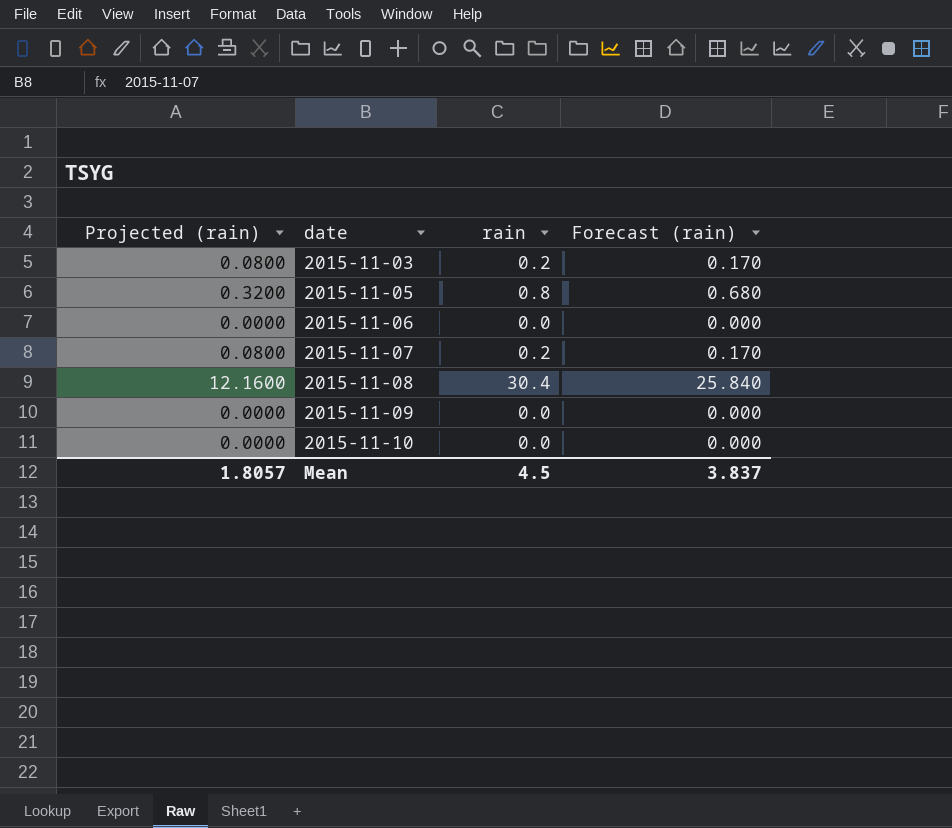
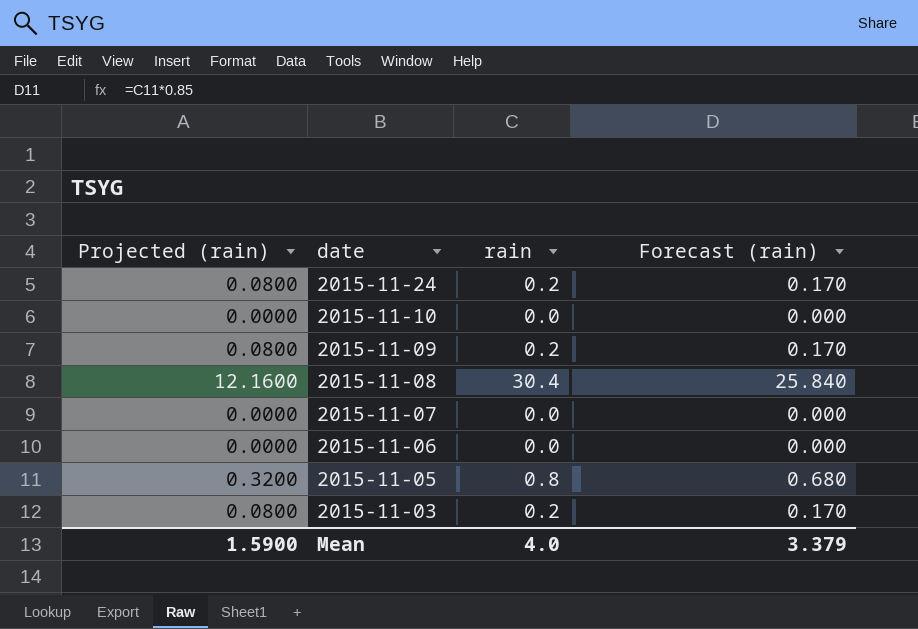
row order: date ascending -> date descending
row 2015-11-24: none -> 0.0800 | 0.2 | 0.170
2015-11-09 | Projected (rain): 0.0000 -> 0.0800
2015-11-09 | rain: 0.0 -> 0.2
2015-11-09 | Forecast (rain): 0.000 -> 0.170
2015-11-07 | Projected (rain): 0.0800 -> 0.0000
2015-11-07 | rain: 0.2 -> 0.0
2015-11-07 | Forecast (rain): 0.170 -> 0.000
Mean | Projected (rain): 1.8057 -> 1.5900
Mean | rain: 4.5 -> 4.0
Mean | Forecast (rain): 3.837 -> 3.379

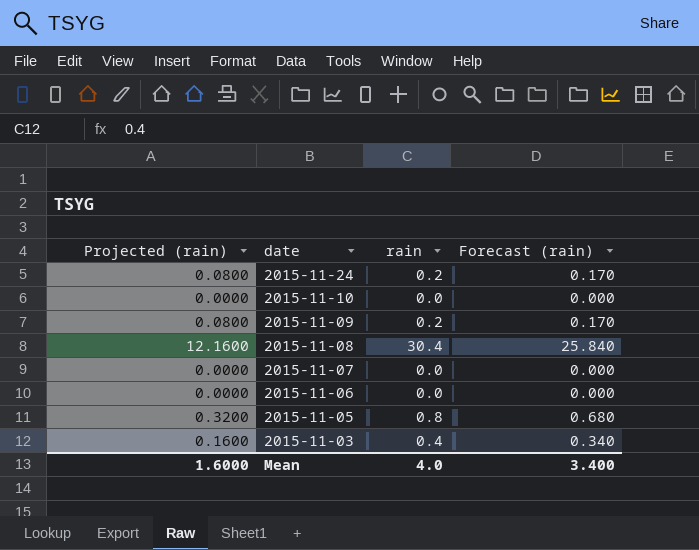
2015-11-03 | Projected (rain): 0.0800 -> 0.1600
2015-11-03 | rain: 0.2 -> 0.4
2015-11-03 | Forecast (rain): 0.170 -> 0.340
Mean | Projected (rain): 1.5900 -> 1.6000
Mean | Forecast (rain): 3.379 -> 3.400

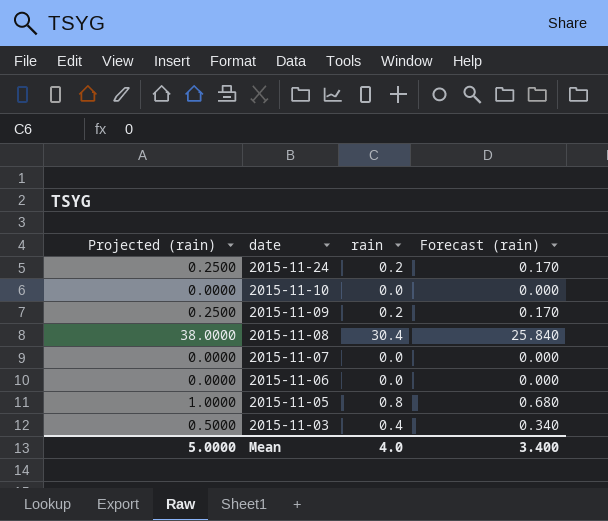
column Projected (rain) | formula: [rain] * 0.4 -> [rain] * 1.25
Mean | Projected (rain): 1.6000 -> 5.0000

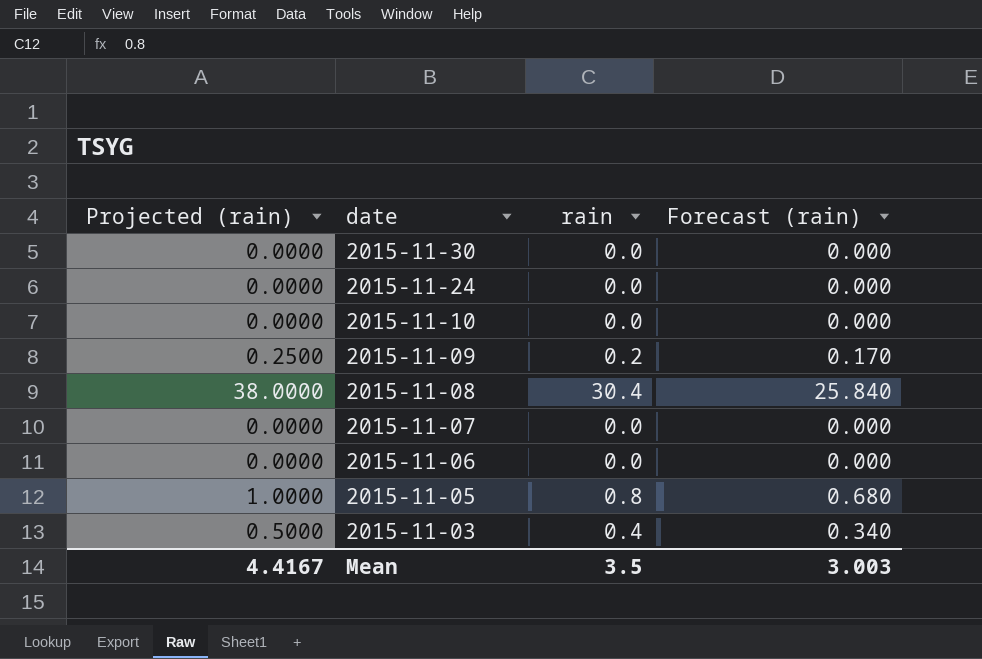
row 2015-11-30: none -> 0.0000 | 0.0 | 0.000
2015-11-24 | Projected (rain): 0.2500 -> 0.0000
2015-11-24 | rain: 0.2 -> 0.0
2015-11-24 | Forecast (rain): 0.170 -> 0.000
Mean | Projected (rain): 5.0000 -> 4.4167
Mean | rain: 4.0 -> 3.5
Mean | Forecast (rain): 3.400 -> 3.003

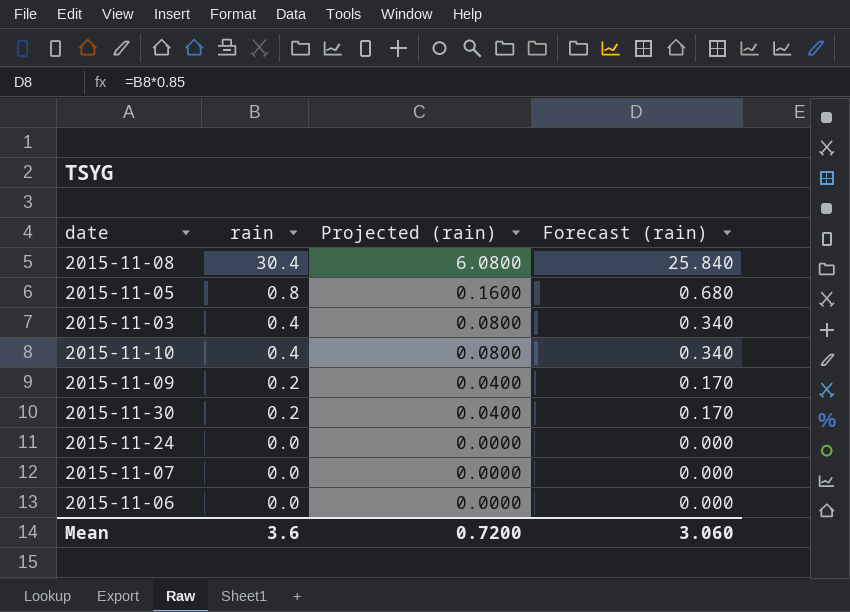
row order: date descending -> rain descending
column Projected (rain) | formula: [rain] * 1.25 -> [rain] * 0.2
column Projected (rain) | position: 1 -> 3
2015-11-10 | rain: 0.0 -> 0.4
2015-11-10 | Forecast (rain): 0.000 -> 0.340
2015-11-30 | rain: 0.0 -> 0.2
2015-11-30 | Forecast (rain): 0.000 -> 0.170
Mean | rain: 3.5 -> 3.6
Mean | Projected (rain): 4.4167 -> 0.7200
Mean | Forecast (rain): 3.003 -> 3.060

